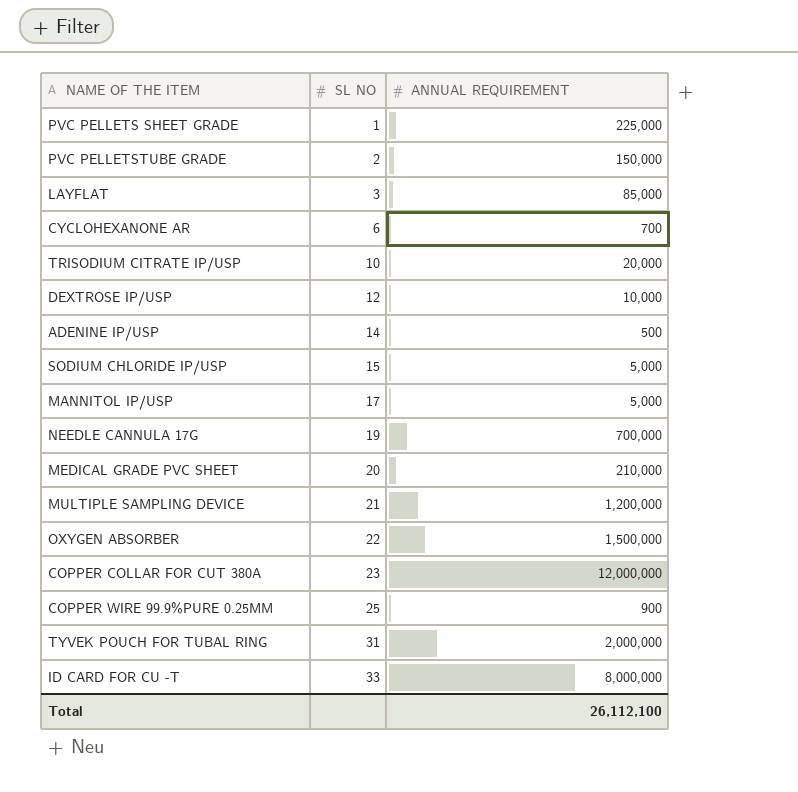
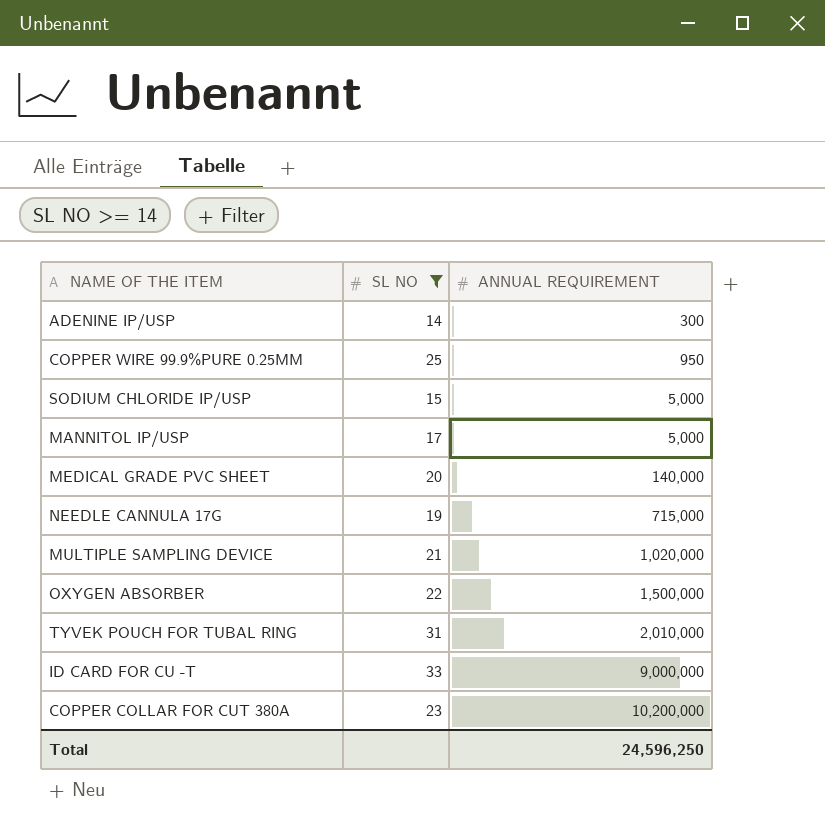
filter: none -> SL NO >= 14
row order: SL NO ascending -> ANNUAL REQUIREMENT ascending
ADENINE IP/USP | ANNUAL REQUIREMENT: 500 -> 300
COPPER WIRE 99.9%PURE 0.25MM | ANNUAL REQUIREMENT: 900 -> 950
MEDICAL GRADE PVC SHEET | ANNUAL REQUIREMENT: 210,000 -> 140,000
NEEDLE CANNULA 17G | ANNUAL REQUIREMENT: 700,000 -> 715,000
MULTIPLE SAMPLING DEVICE | ANNUAL REQUIREMENT: 1,200,000 -> 1,020,000
TYVEK POUCH FOR TUBAL RING | ANNUAL REQUIREMENT: 2,000,000 -> 2,010,000
ID CARD FOR CU -T | ANNUAL REQUIREMENT: 8,000,000 -> 9,000,000
COPPER COLLAR FOR CUT 380A | ANNUAL REQUIREMENT: 12,000,000 -> 10,200,000
Total | ANNUAL REQUIREMENT: 26,112,100 -> 24,596,250

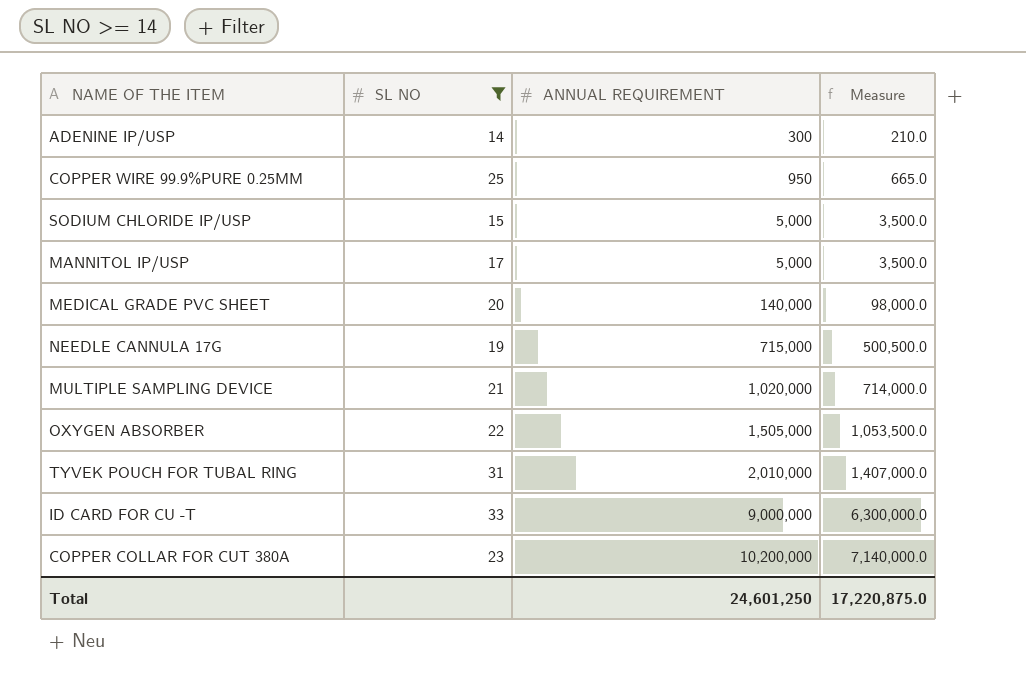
column Measure | formula: none -> [ANNUAL REQUIREMENT] * 0.7
OXYGEN ABSORBER | ANNUAL REQUIREMENT: 1,500,000 -> 1,505,000
Total | ANNUAL REQUIREMENT: 24,596,250 -> 24,601,250

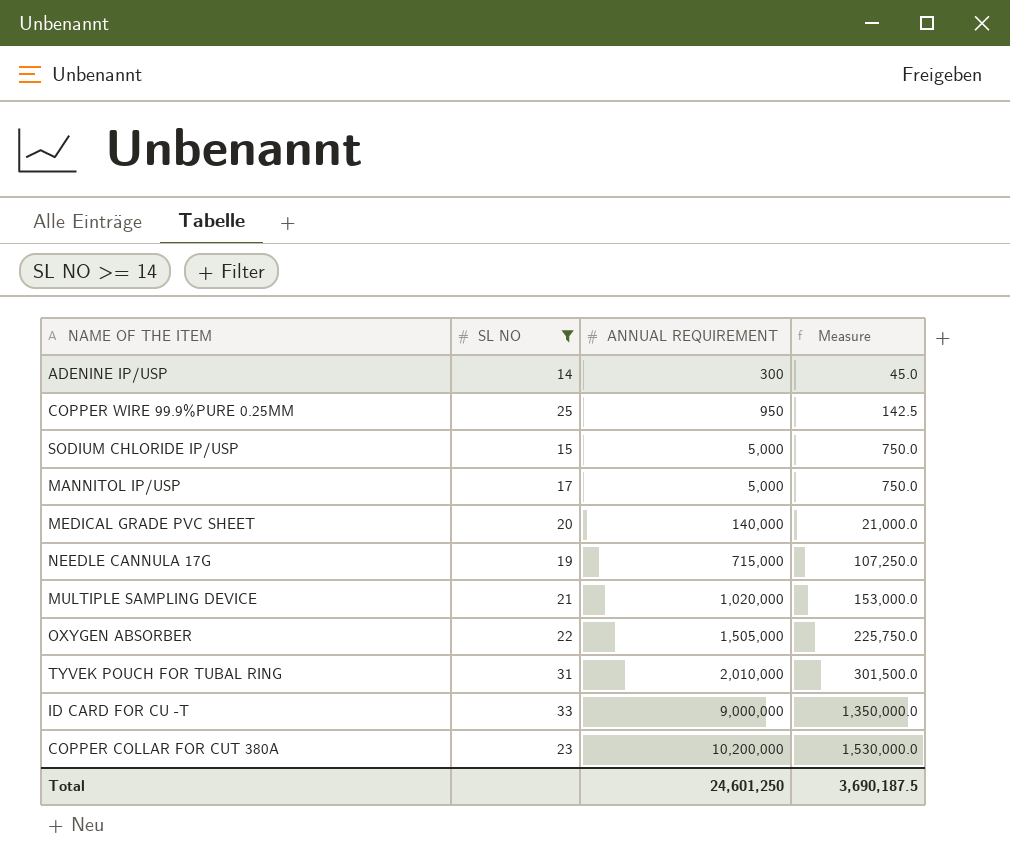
column Measure | formula: [ANNUAL REQUIREMENT] * 0.7 -> [ANNUAL REQUIREMENT] * 0.15
Total | Measure: 17,220,875.0 -> 3,690,187.5

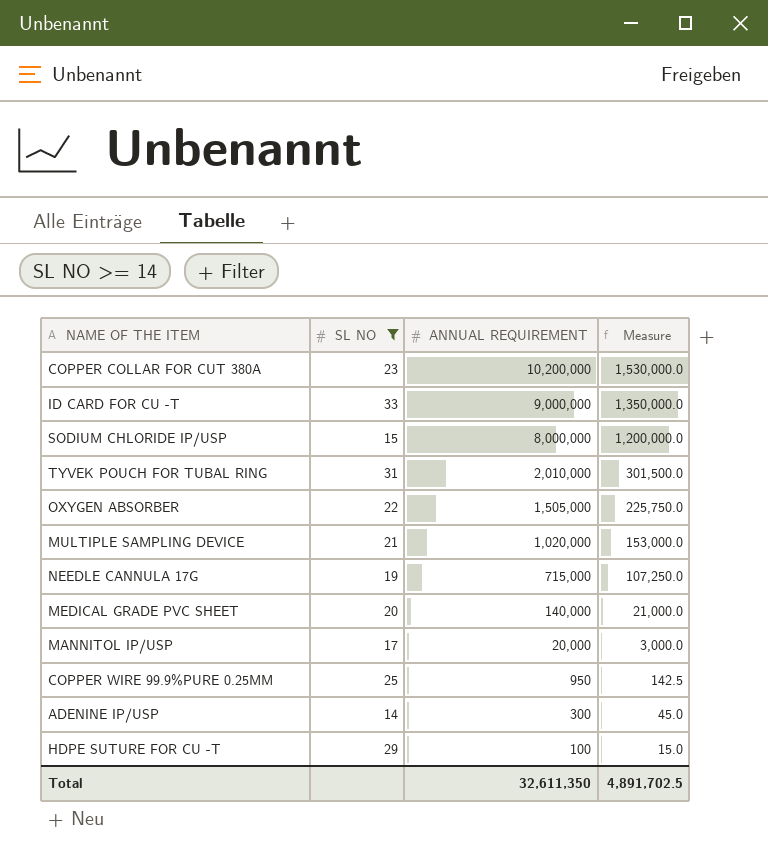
row order: ANNUAL REQUIREMENT ascending -> ANNUAL REQUIREMENT descending
SODIUM CHLORIDE IP/USP | ANNUAL REQUIREMENT: 5,000 -> 8,000,000
SODIUM CHLORIDE IP/USP | Measure: 750.0 -> 1,200,000.0
MANNITOL IP/USP | ANNUAL REQUIREMENT: 5,000 -> 20,000
MANNITOL IP/USP | Measure: 750.0 -> 3,000.0
row HDPE SUTURE FOR CU -T: none -> 29 | 100 | 15.0
Total | ANNUAL REQUIREMENT: 24,601,250 -> 32,611,350
Total | Measure: 3,690,187.5 -> 4,891,702.5

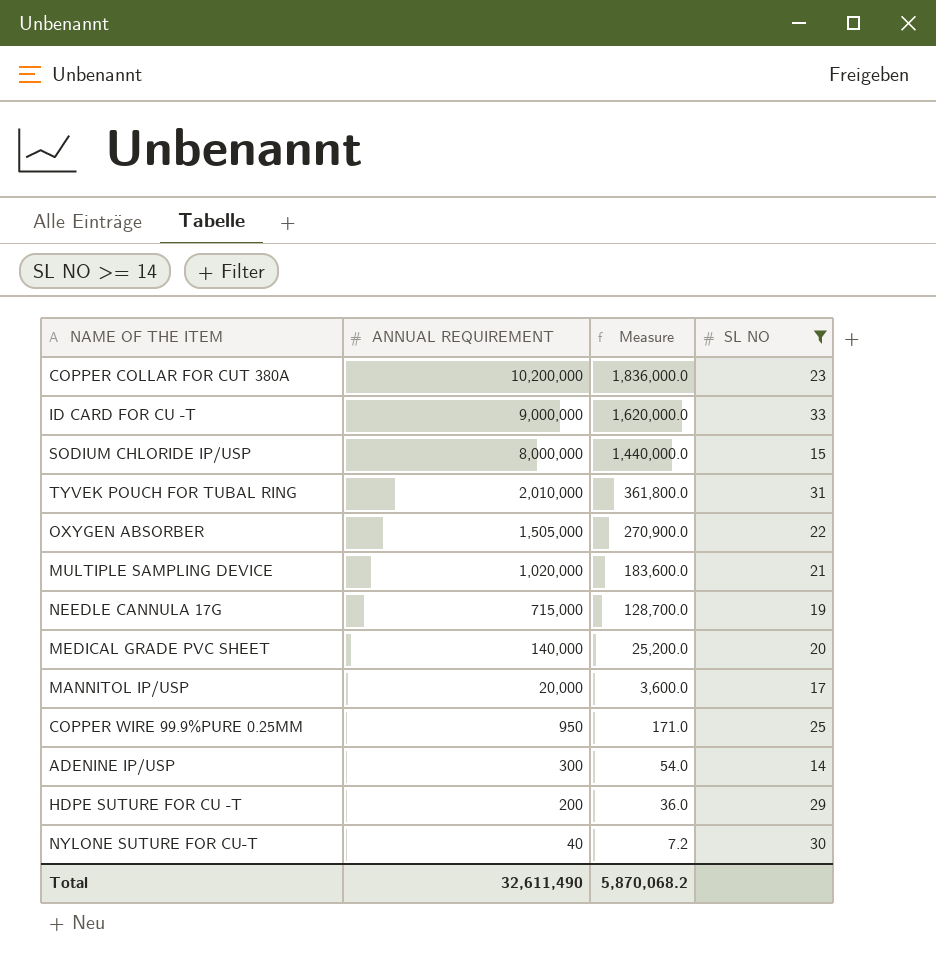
column Measure | formula: [ANNUAL REQUIREMENT] * 0.15 -> [ANNUAL REQUIREMENT] * 0.18
column SL NO | position: 2 -> 4
HDPE SUTURE FOR CU -T | ANNUAL REQUIREMENT: 100 -> 200
row NYLONE SUTURE FOR CU-T: none -> 40 | 7.2 | 30
Total | ANNUAL REQUIREMENT: 32,611,350 -> 32,611,490
Total | Measure: 4,891,702.5 -> 5,870,068.2

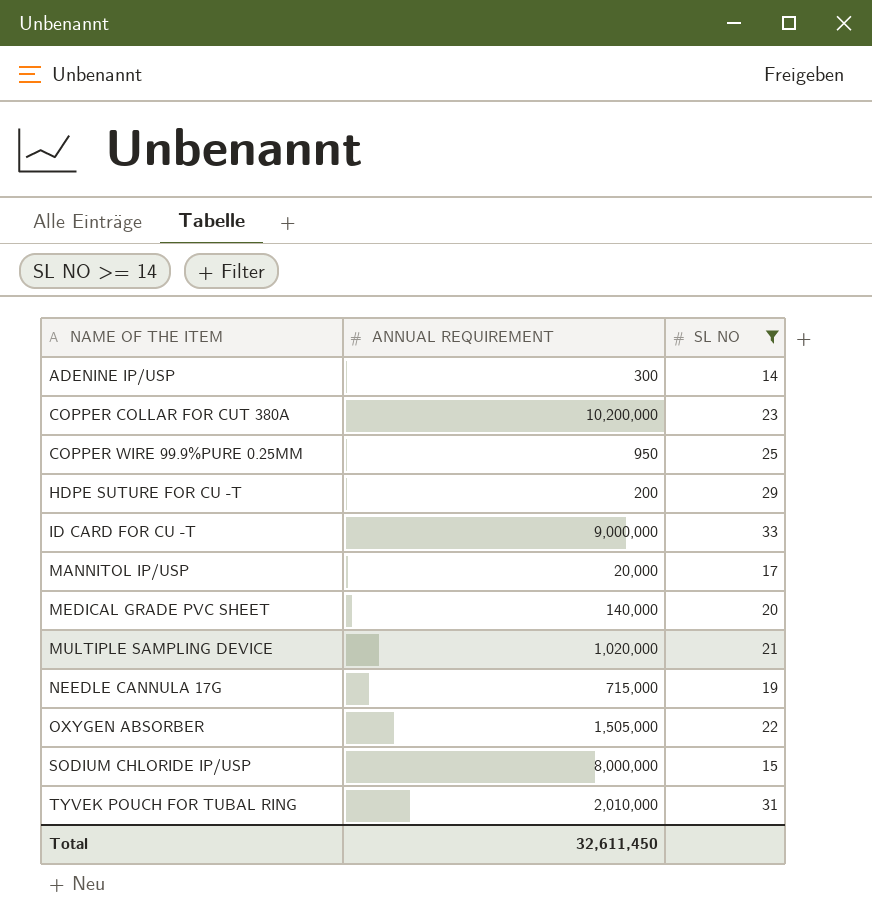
row order: ANNUAL REQUIREMENT descending -> NAME OF THE ITEM ascending
column Measure | formula: [ANNUAL REQUIREMENT] * 0.18 -> none
row NYLONE SUTURE FOR CU-T: 40 | 7.2 | 30 -> none
Total | ANNUAL REQUIREMENT: 32,611,490 -> 32,611,450

